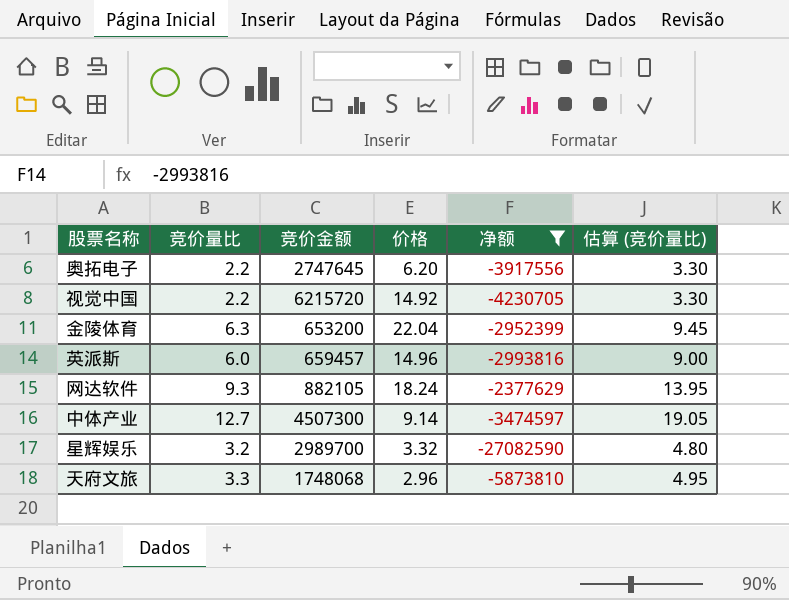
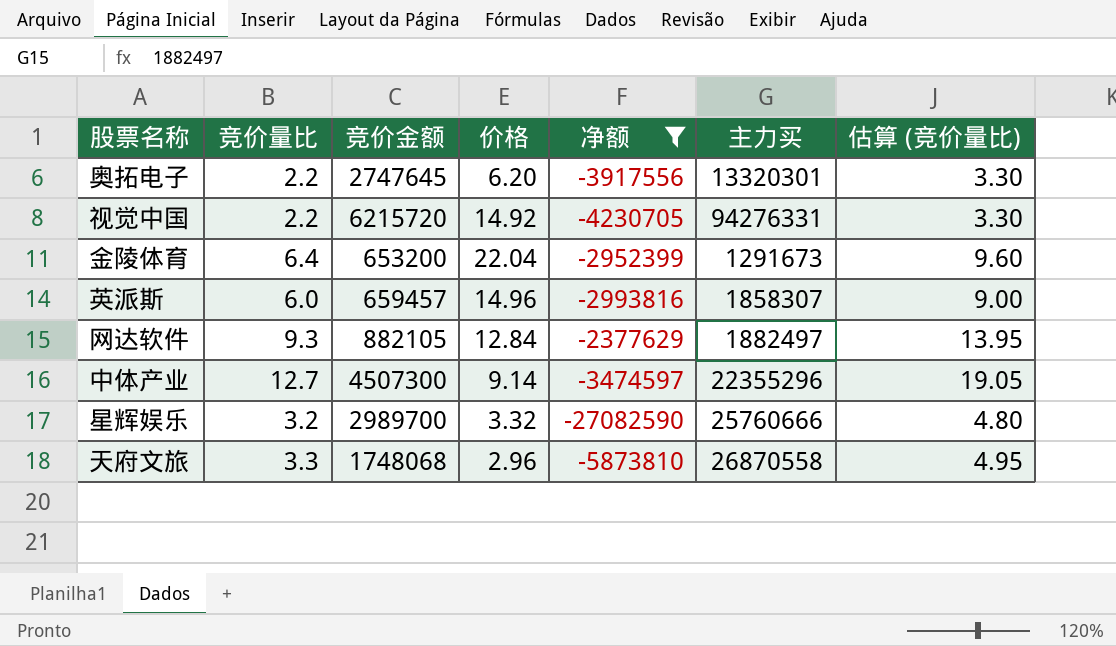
column 主力买 | position: none -> 6
金陵体育 | 竞价量比: 6.3 -> 6.4
金陵体育 | 估算 (竞价量比): 9.45 -> 9.60
网达软件 | 价格: 18.24 -> 12.84

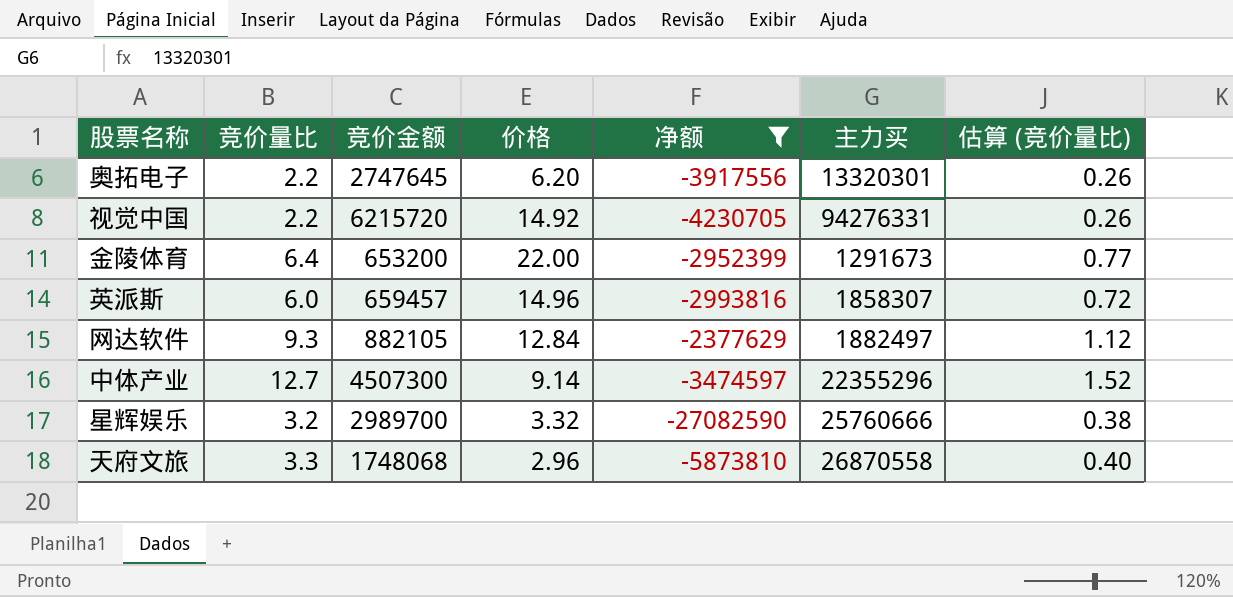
column 估算 (竞价量比) | formula: [竞价量比] * 1.5 -> [竞价量比] * 0.12
金陵体育 | 价格: 22.04 -> 22.00

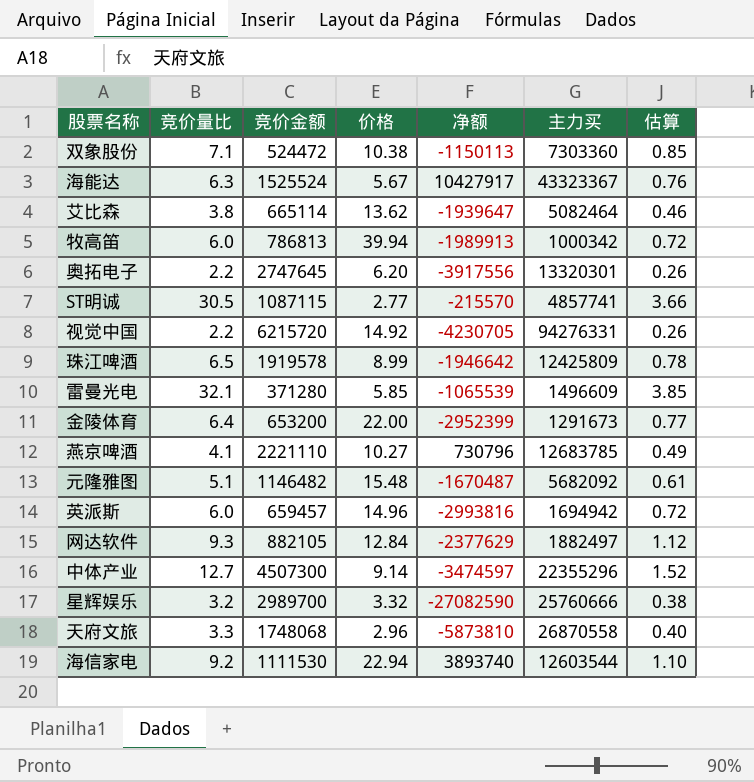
filter: 净额 <= -2377629 -> none
column name: 估算 (竞价量比) -> 估算
英派斯 | 主力买: 1858307 -> 1694942

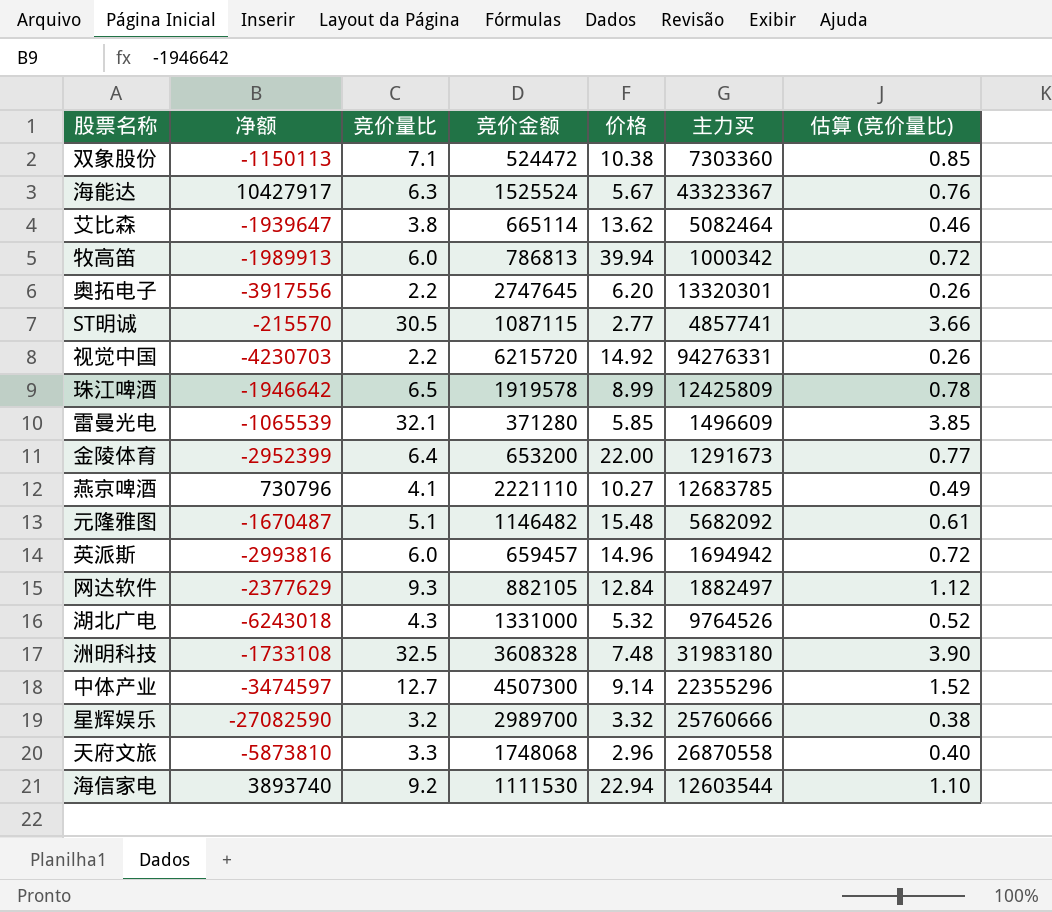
column 净额 | position: 5 -> 2
column name: 估算 -> 估算 (竞价量比)
视觉中国 | 净额: -4230705 -> -4230703
row 湖北广电: none -> -6243018 | 4.3 | 1331000 | 5.32 | 9764526 | 0.52
row 洲明科技: none -> -1733108 | 32.5 | 3608328 | 7.48 | 31983180 | 3.90

